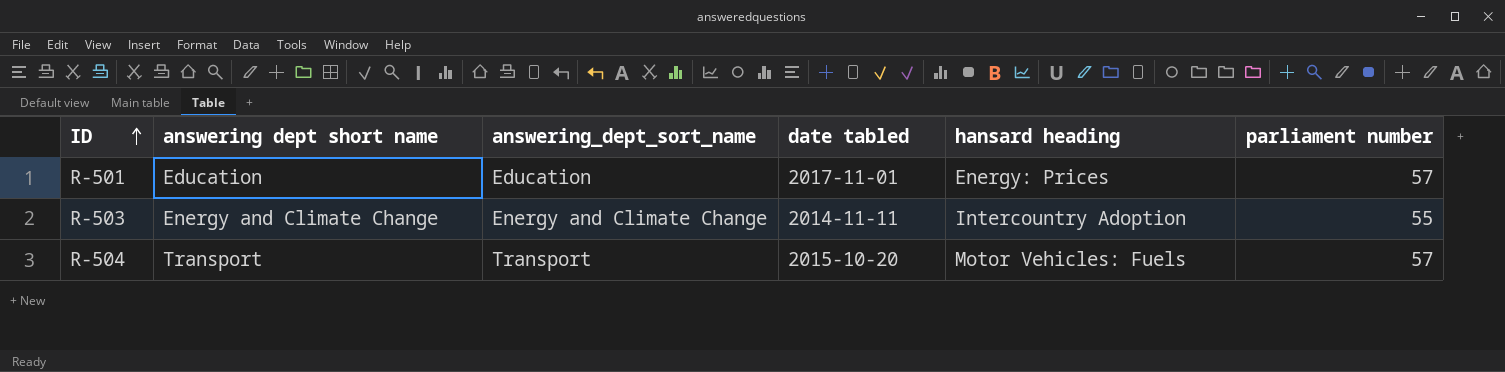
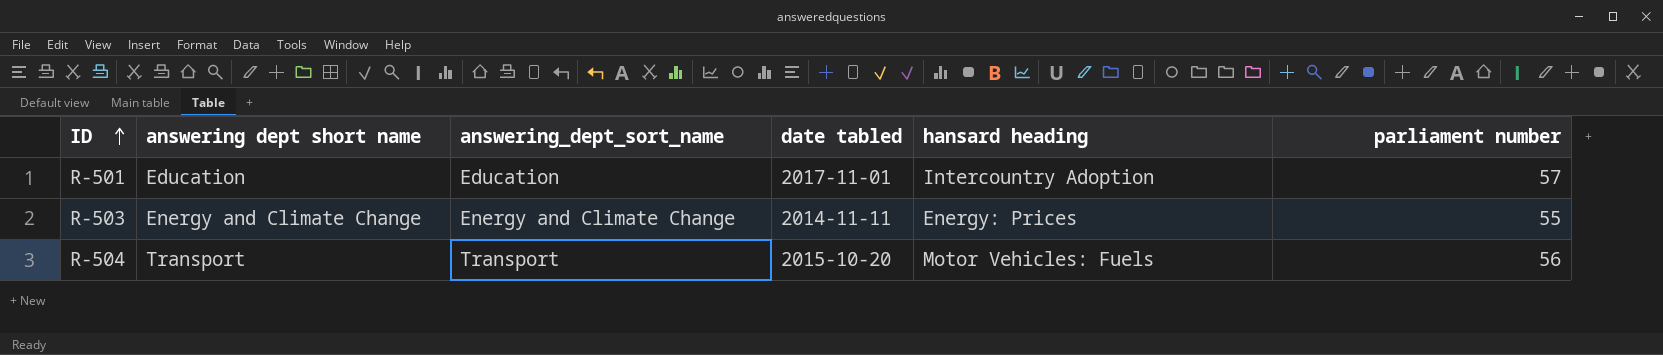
R-501 | hansard heading: Energy: Prices -> Intercountry Adoption
R-503 | hansard heading: Intercountry Adoption -> Energy: Prices
R-504 | parliament number: 57 -> 56

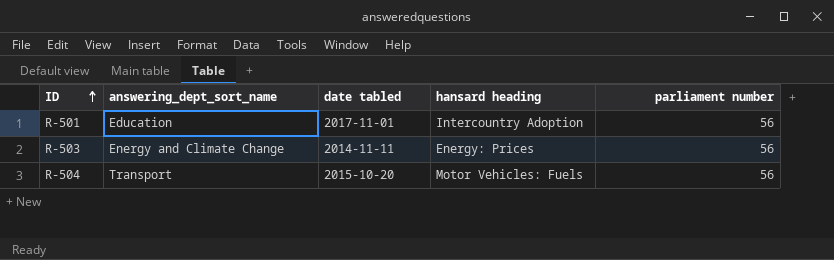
column answering dept short name | position: 2 -> none
R-501 | parliament number: 57 -> 56
R-503 | parliament number: 55 -> 56

